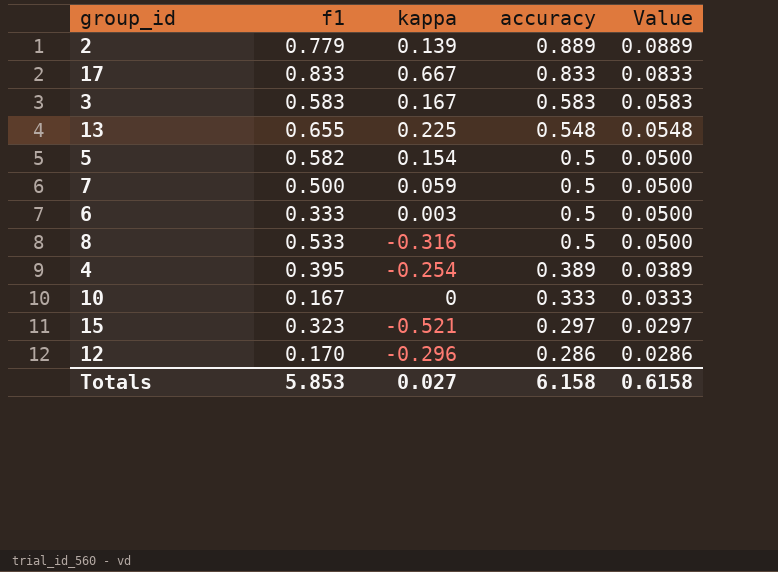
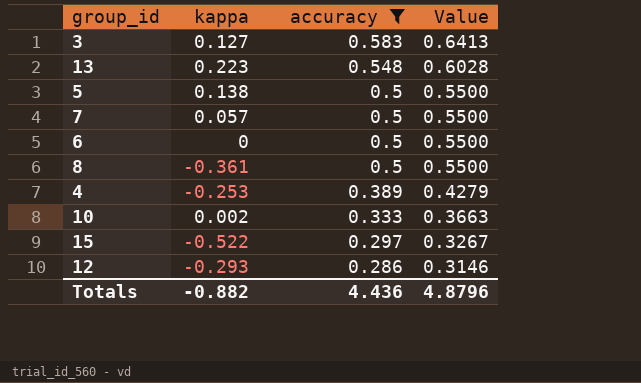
filter: none -> accuracy <= 0.583
column f1 | position: 2 -> none
column Value | formula: [accuracy] * 0.1 -> [accuracy] * 1.1
3 | kappa: 0.167 -> 0.127
13 | kappa: 0.225 -> 0.223
5 | kappa: 0.154 -> 0.138
7 | kappa: 0.059 -> 0.057
6 | kappa: 0.003 -> 0
8 | kappa: -0.316 -> -0.361
4 | kappa: -0.254 -> -0.253
10 | kappa: 0 -> 0.002
15 | kappa: -0.521 -> -0.522
12 | kappa: -0.296 -> -0.293
Totals | kappa: 0.027 -> -0.882
Totals | accuracy: 6.158 -> 4.436
Totals | Value: 0.6158 -> 4.8796

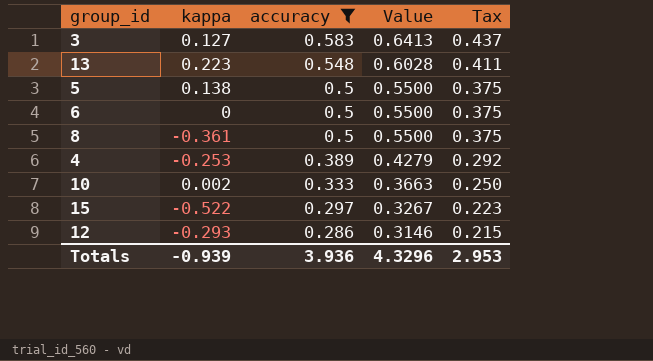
column Tax | formula: none -> [accuracy] * 0.75
row 7: 0.057 | 0.5 | 0.5500 -> none
Totals | kappa: -0.882 -> -0.939
Totals | accuracy: 4.436 -> 3.936
Totals | Value: 4.8796 -> 4.3296

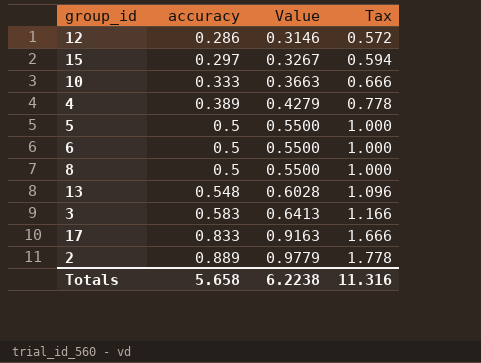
filter: accuracy <= 0.583 -> none
row order: accuracy descending -> accuracy ascending
column kappa | position: 2 -> none
column Tax | formula: [accuracy] * 0.75 -> [accuracy] * 2
Totals | accuracy: 3.936 -> 5.658
Totals | Value: 4.3296 -> 6.2238
Totals | Tax: 2.953 -> 11.316

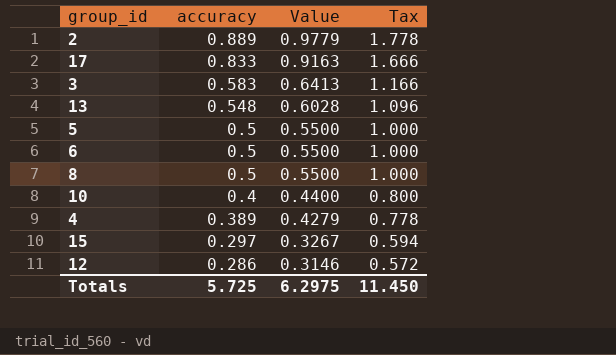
row order: accuracy ascending -> accuracy descending
10 | accuracy: 0.333 -> 0.4
10 | Value: 0.3663 -> 0.4400
10 | Tax: 0.666 -> 0.800
Totals | accuracy: 5.658 -> 5.725
Totals | Value: 6.2238 -> 6.2975
Totals | Tax: 11.316 -> 11.450

